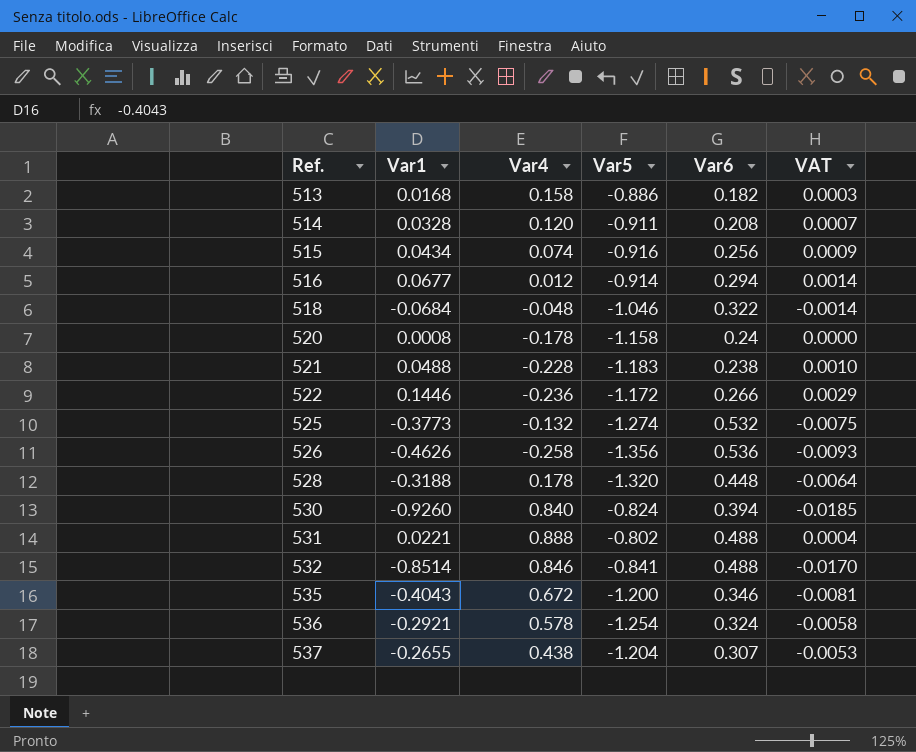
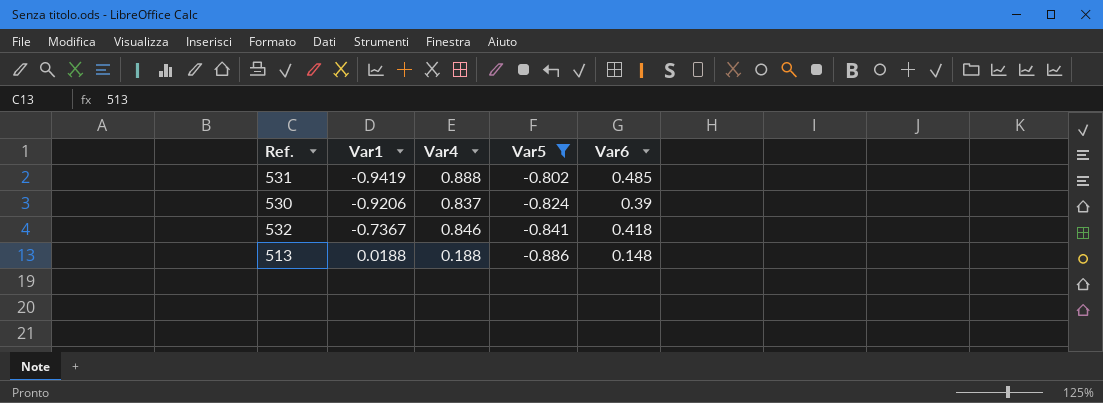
filter: none -> Var5 >= -0.886
row order: Ref. ascending -> Var1 ascending
column VAT | formula: [Var1] * 0.02 -> none
531 | Var1: 0.0221 -> -0.9419
531 | Var6: 0.488 -> 0.485
530 | Var1: -0.9260 -> -0.9206
530 | Var4: 0.840 -> 0.837
530 | Var6: 0.394 -> 0.39
532 | Var1: -0.8514 -> -0.7367
532 | Var6: 0.488 -> 0.418
513 | Var1: 0.0168 -> 0.0188
513 | Var4: 0.158 -> 0.188
513 | Var6: 0.182 -> 0.148

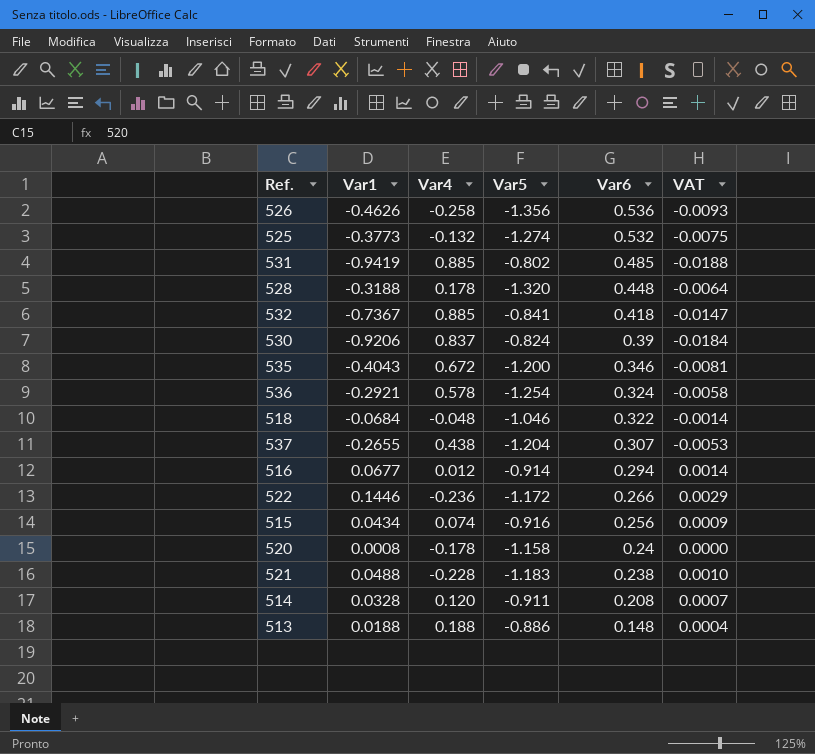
filter: Var5 >= -0.886 -> none
row order: Var1 ascending -> Var6 descending
column VAT | formula: none -> [Var1] * 0.02
531 | Var4: 0.888 -> 0.885
532 | Var4: 0.846 -> 0.885

